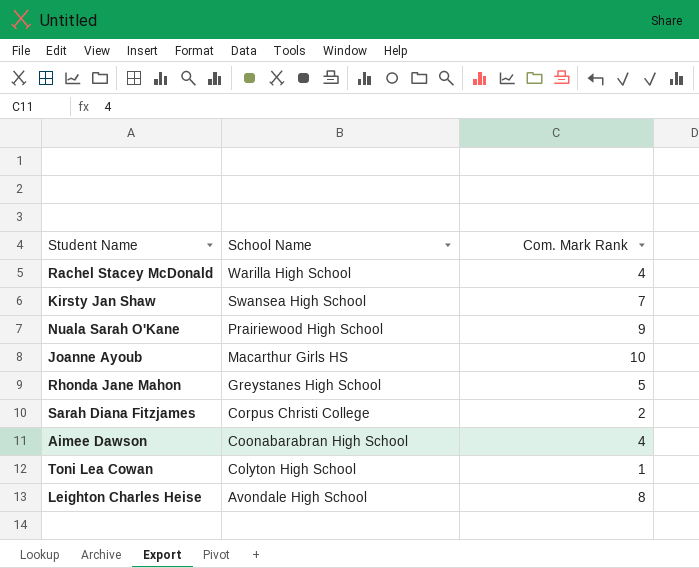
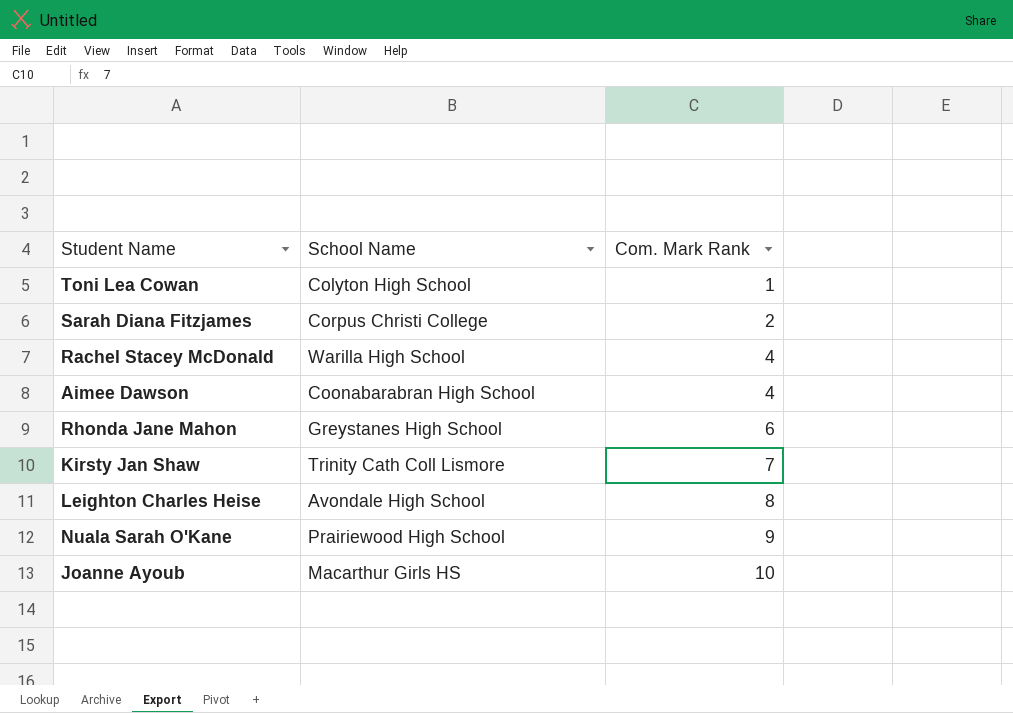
row order: School Name descending -> Com. Mark Rank ascending
Rhonda Jane Mahon | Com. Mark Rank: 5 -> 6
Kirsty Jan Shaw | School Name: Swansea High School -> Trinity Cath Coll Lismore

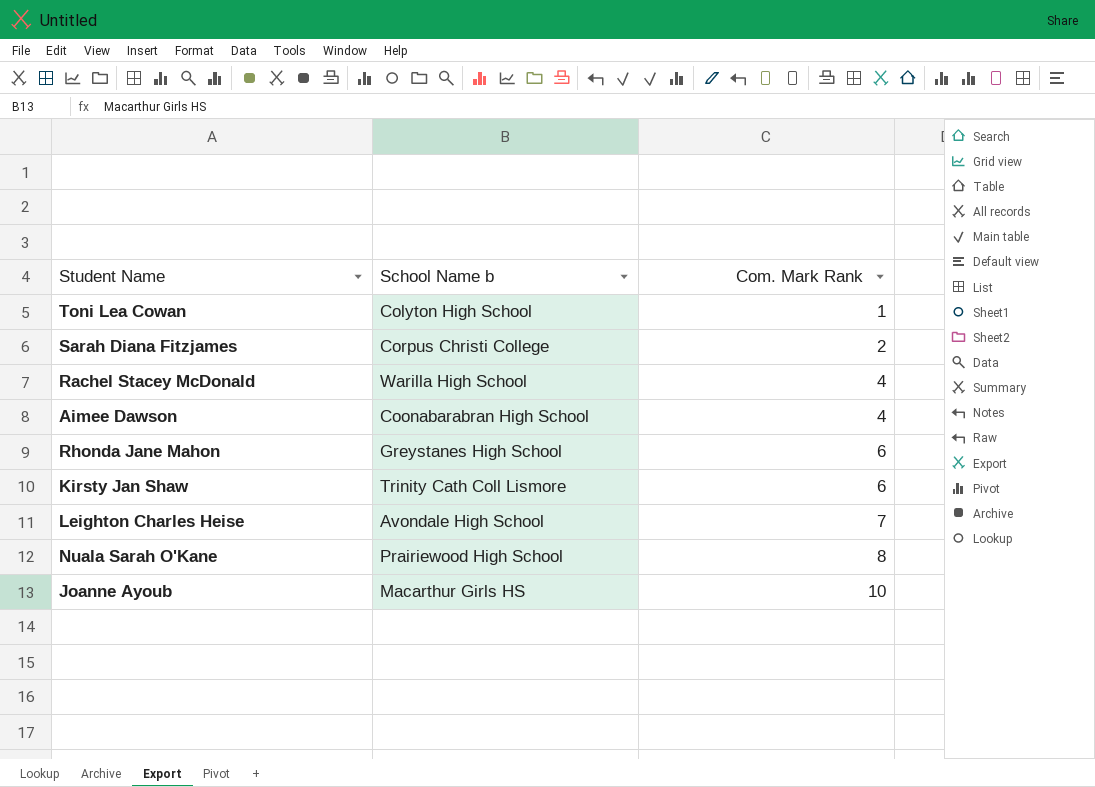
column name: School Name -> School Name b
Kirsty Jan Shaw | Com. Mark Rank: 7 -> 6
Leighton Charles Heise | Com. Mark Rank: 8 -> 7
Nuala Sarah O'Kane | Com. Mark Rank: 9 -> 8

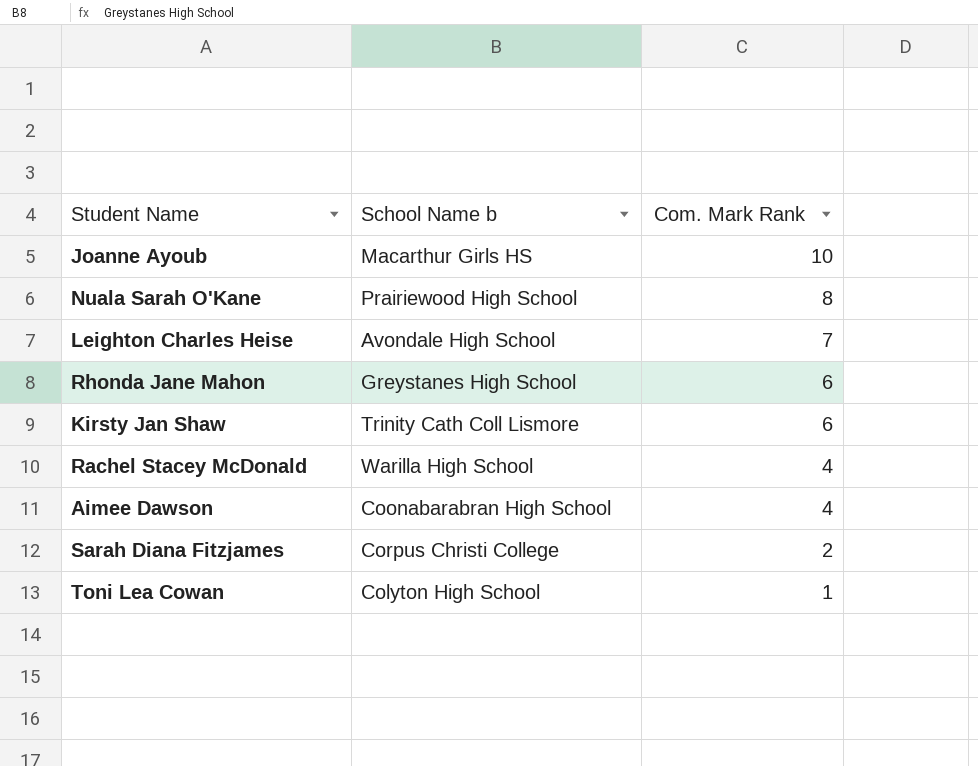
row order: Com. Mark Rank ascending -> Com. Mark Rank descending

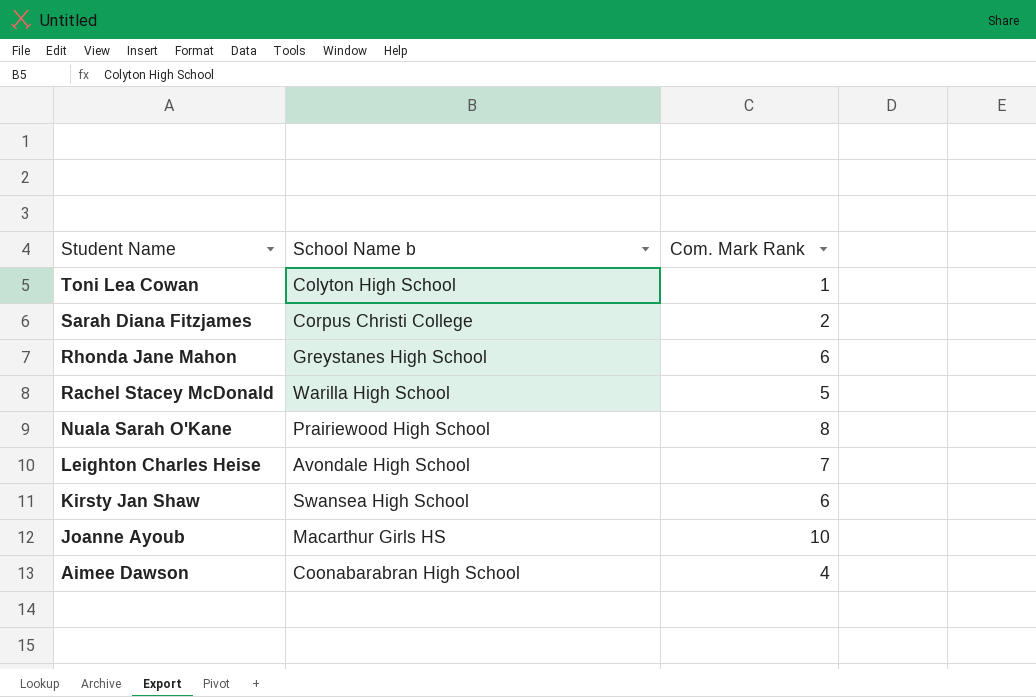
row order: Com. Mark Rank descending -> Student Name descending
Rachel Stacey McDonald | Com. Mark Rank: 4 -> 5
Kirsty Jan Shaw | School Name b: Trinity Cath Coll Lismore -> Swansea High School

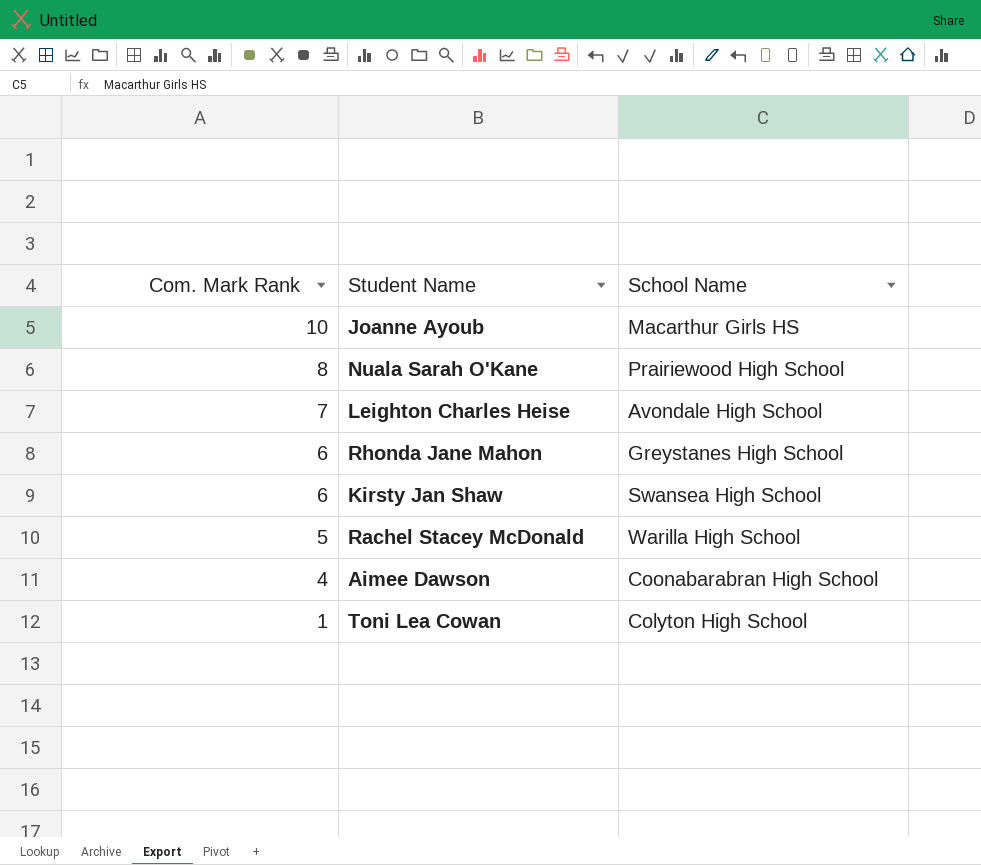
row order: Student Name descending -> Com. Mark Rank descending
column Com. Mark Rank | position: 3 -> 1
column name: School Name b -> School Name
row Sarah Diana Fitzjames: Corpus Christi College | 2 -> none

